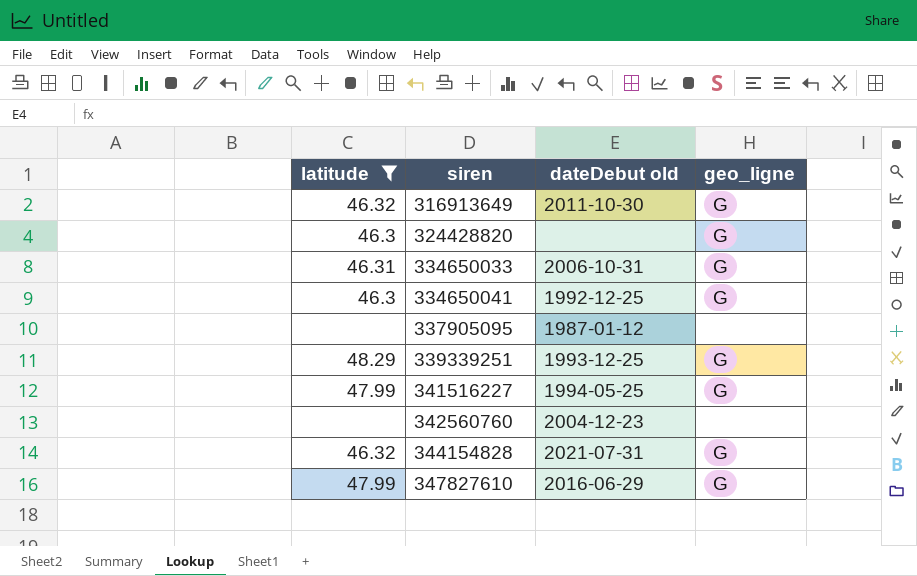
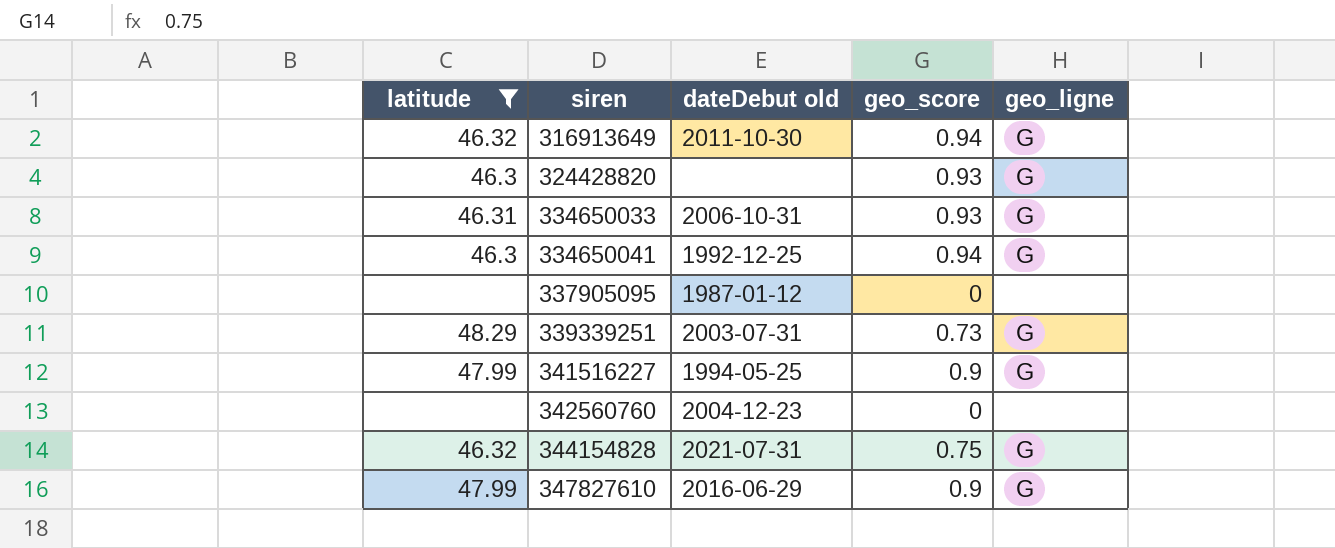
column geo_score | position: none -> 4
339339251 | dateDebut old: 1993-12-25 -> 2003-07-31

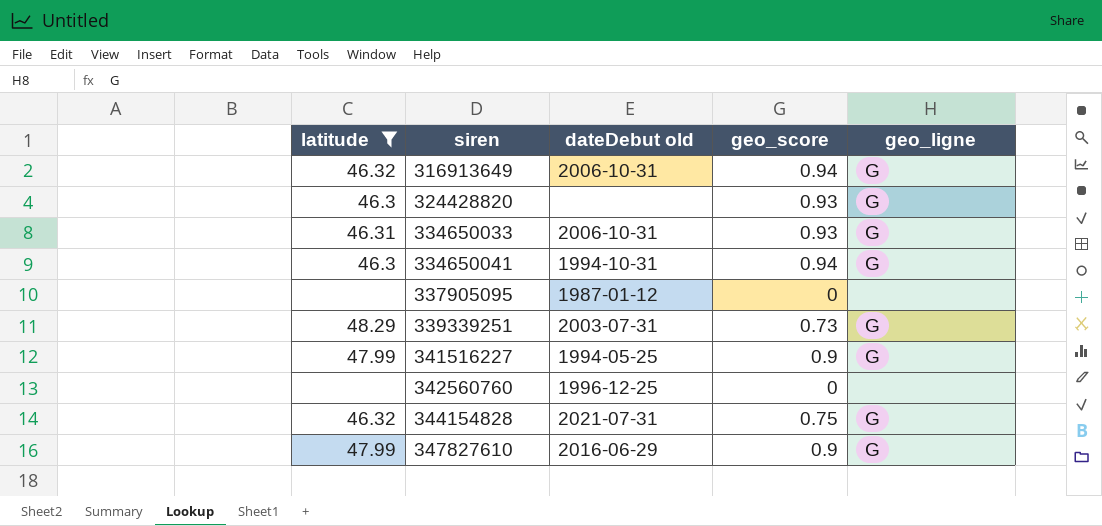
316913649 | dateDebut old: 2011-10-30 -> 2006-10-31
334650041 | dateDebut old: 1992-12-25 -> 1994-10-31
342560760 | dateDebut old: 2004-12-23 -> 1996-12-25

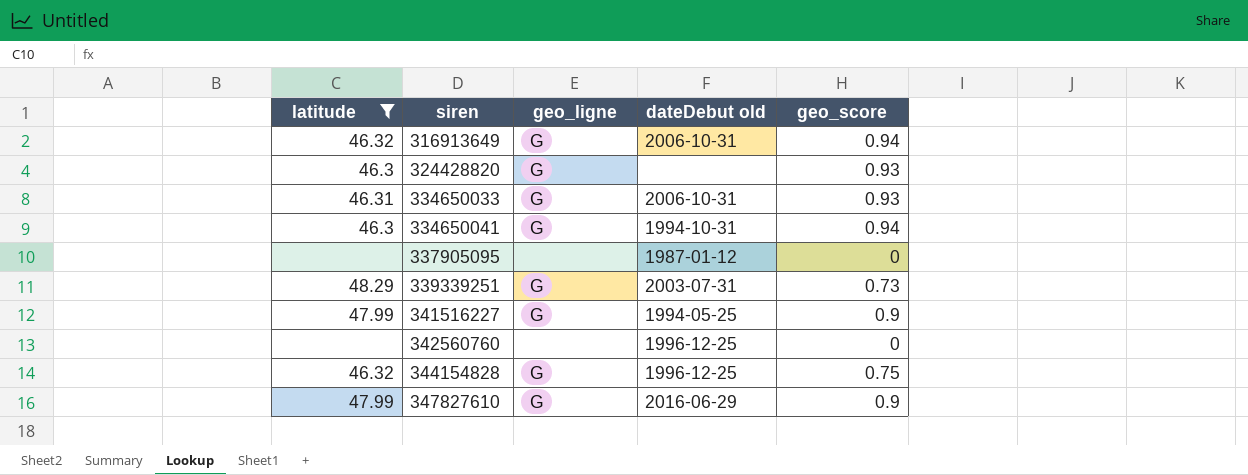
column geo_ligne | position: 5 -> 3
344154828 | dateDebut old: 2021-07-31 -> 1996-12-25

